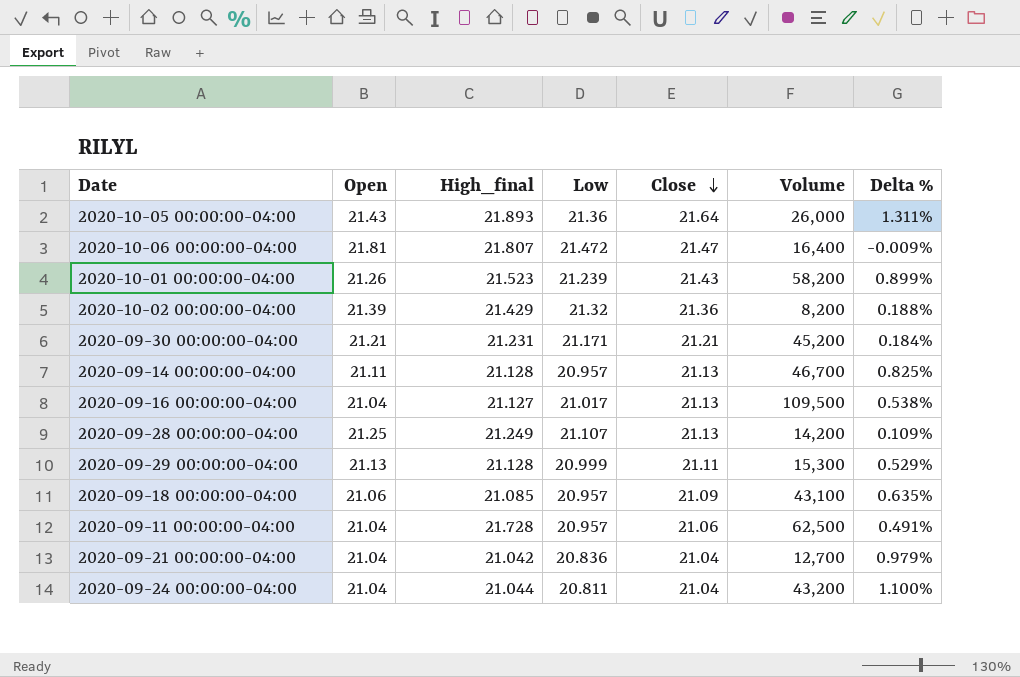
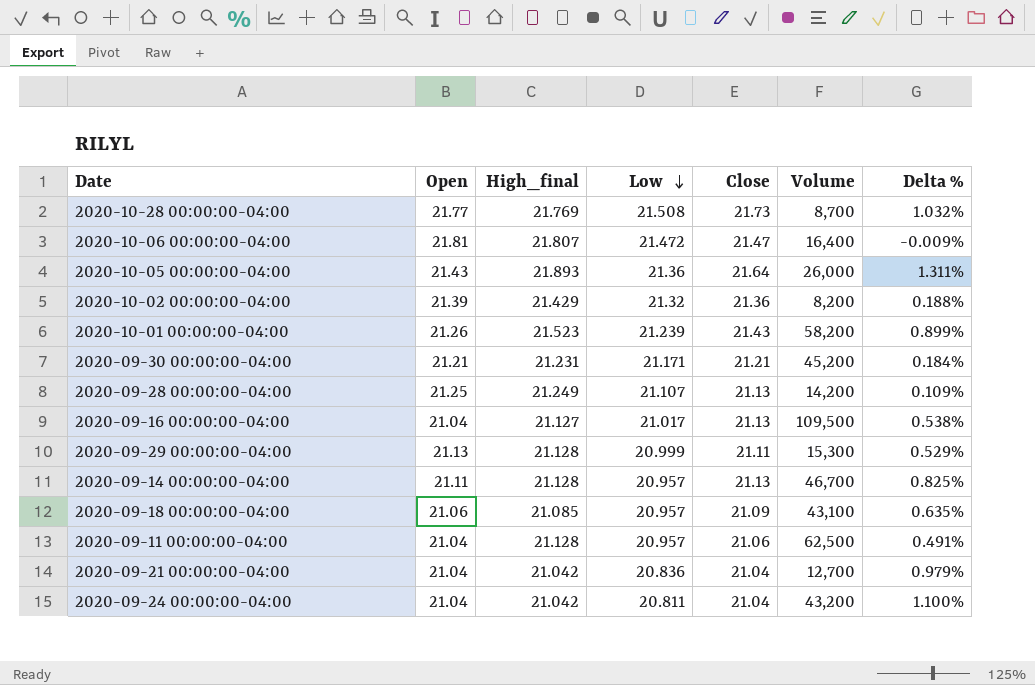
row order: Close descending -> Low descending
row 2020-10-28 00:00:00-04:00: none -> 21.77 | 21.769 | 21.508 | 21.73 | 8,700 | 1.032%
2020-09-11 00:00:00-04:00 | High_final: 21.728 -> 21.128
2020-09-24 00:00:00-04:00 | High_final: 21.044 -> 21.042

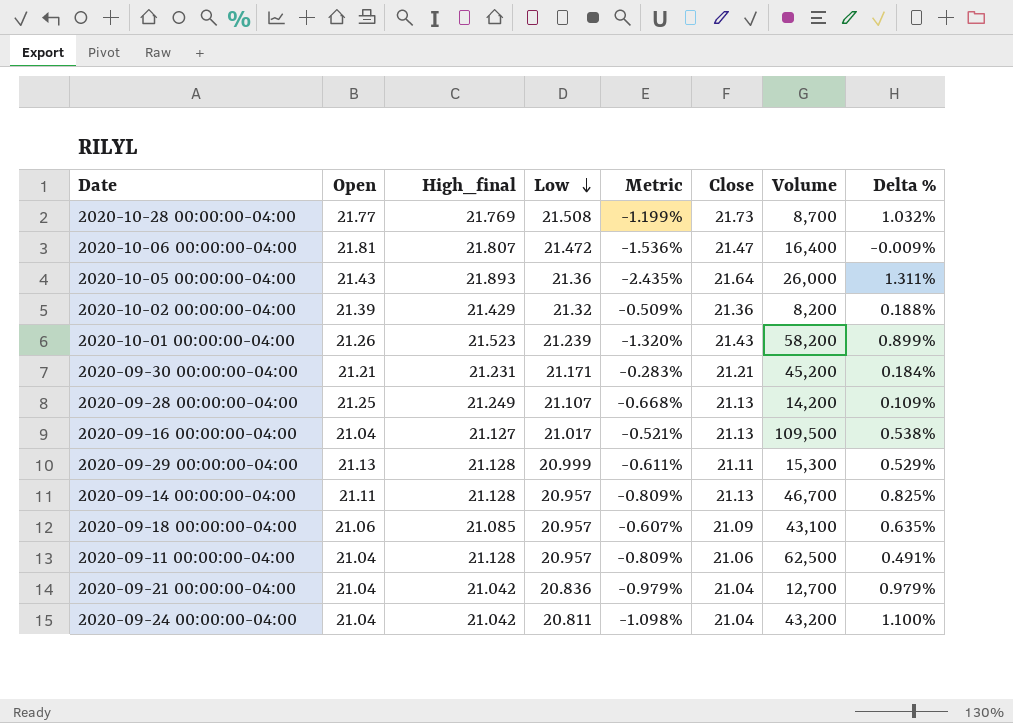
column Metric | formula: none -> ([Low] - [High_final]) / [High_final]

